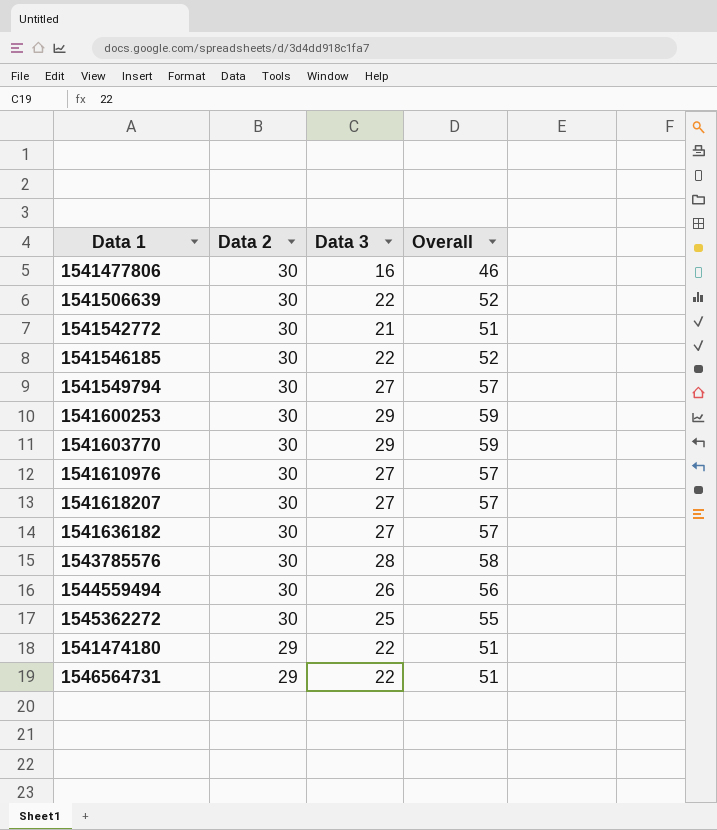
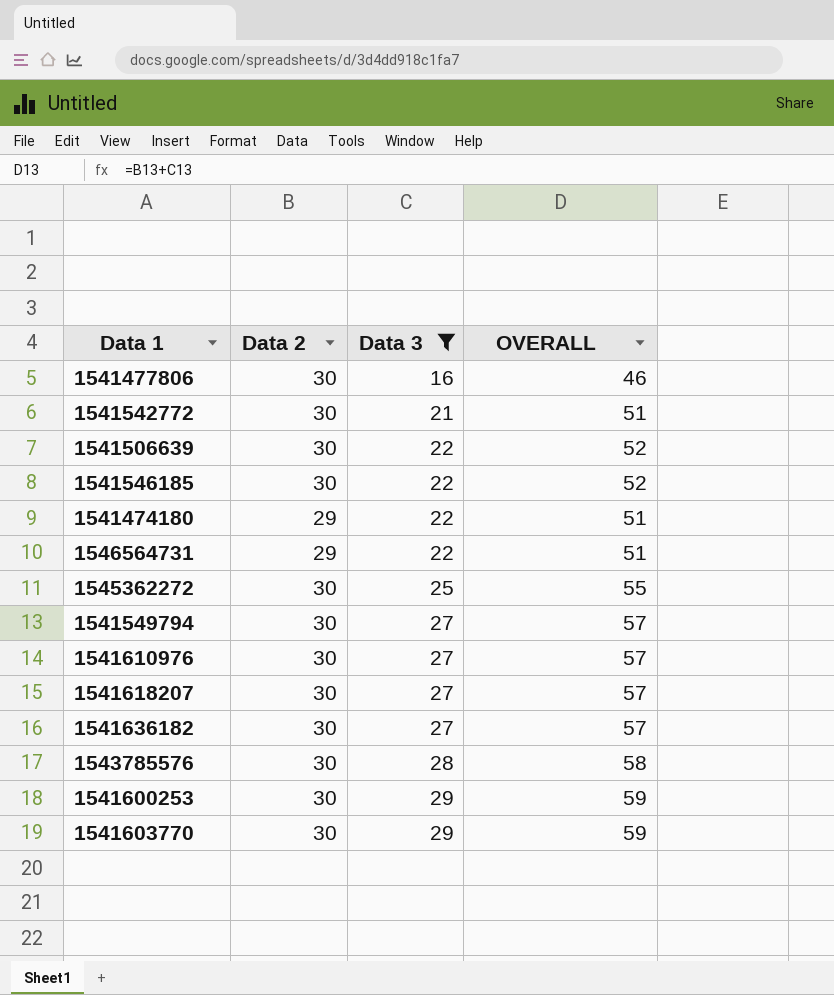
filter: none -> Data 3 != 26
row order: Data 2 descending -> Data 3 ascending
column name: Overall -> OVERALL

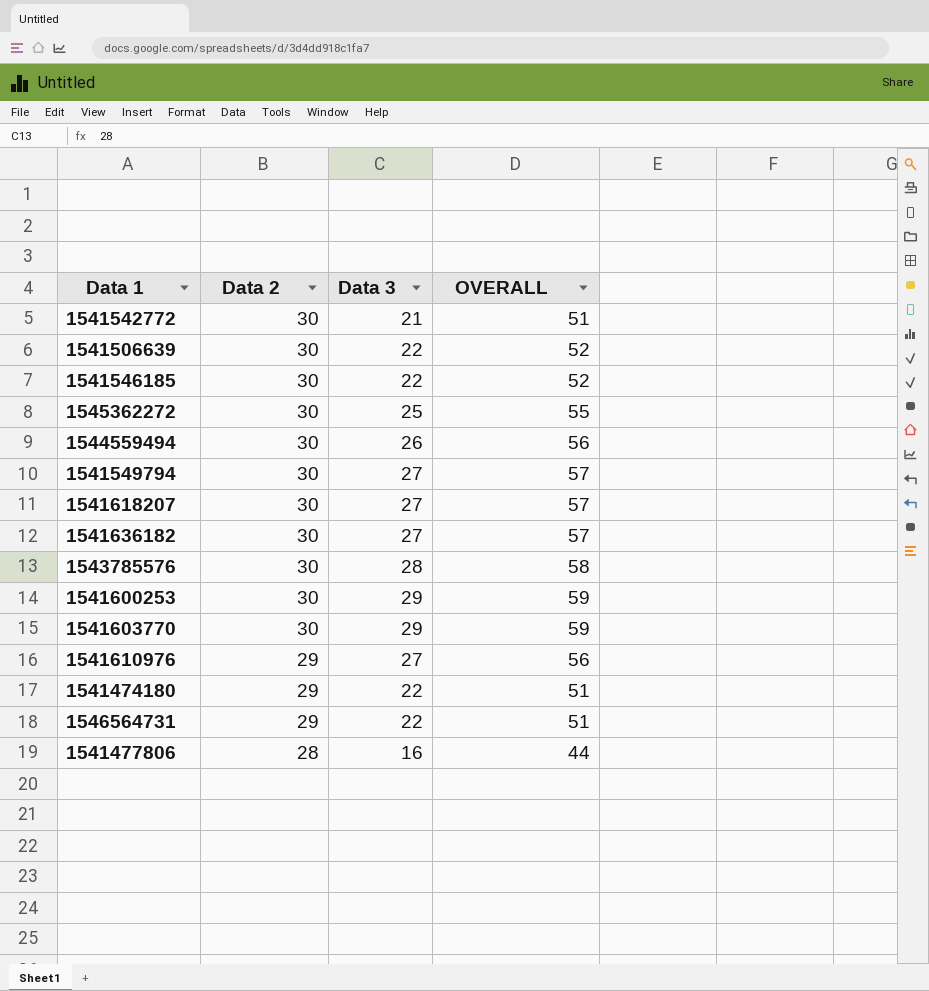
filter: Data 3 != 26 -> none
row order: Data 3 ascending -> Data 2 descending
1541610976 | Data 2: 30 -> 29
1541610976 | OVERALL: 57 -> 56
1541477806 | Data 2: 30 -> 28
1541477806 | OVERALL: 46 -> 44

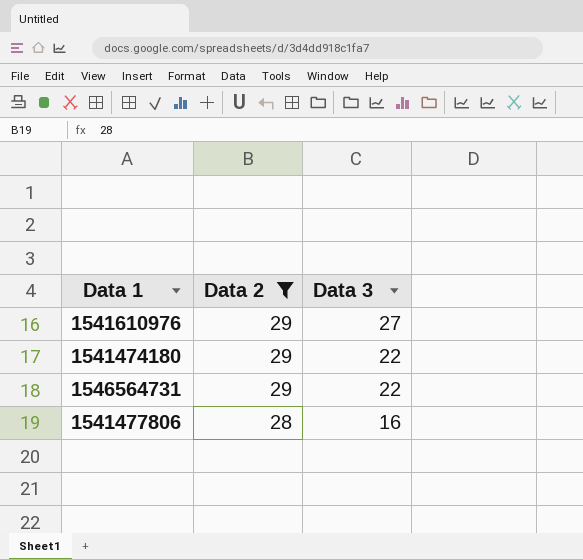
filter: none -> Data 2 != 30
column OVERALL | formula: [Data 2] + [Data 3] -> none

